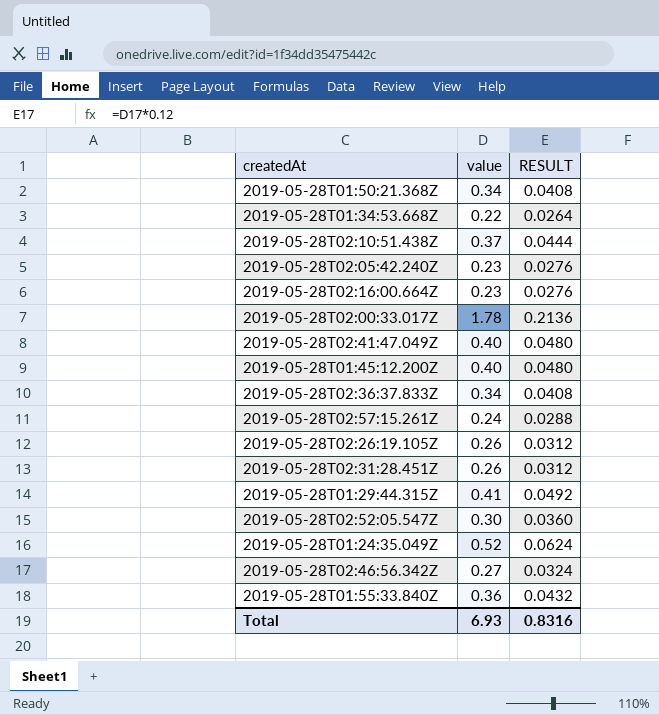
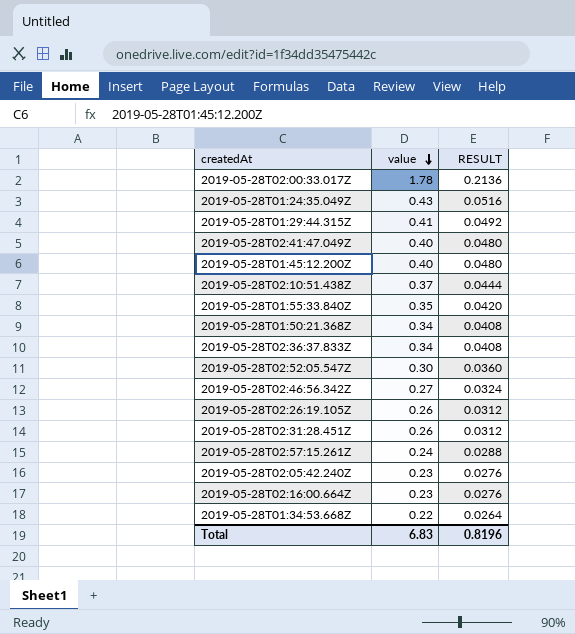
row order: none -> value descending
2019-05-28T01:24:35.049Z | value: 0.52 -> 0.43
2019-05-28T01:24:35.049Z | RESULT: 0.0624 -> 0.0516
2019-05-28T01:55:33.840Z | value: 0.36 -> 0.35
2019-05-28T01:55:33.840Z | RESULT: 0.0432 -> 0.0420
Total | value: 6.93 -> 6.83
Total | RESULT: 0.8316 -> 0.8196

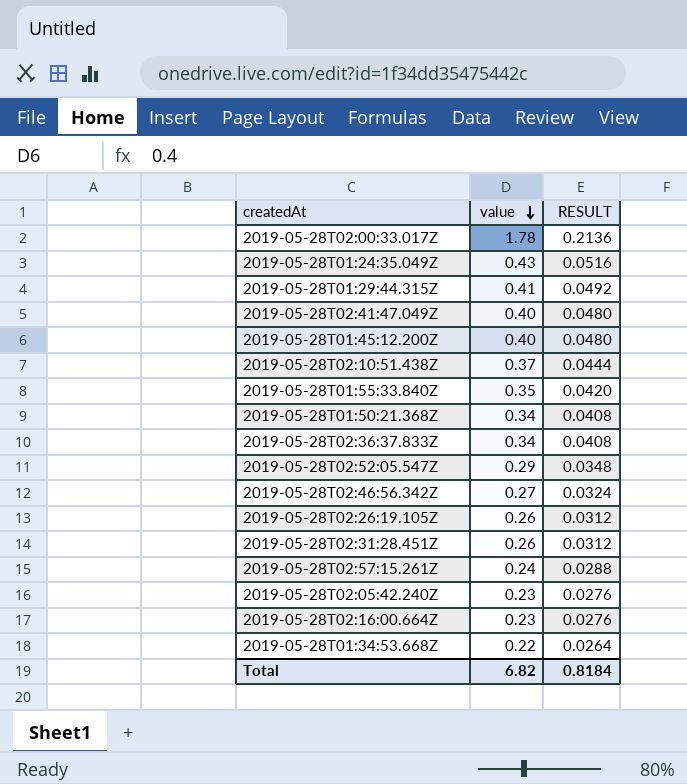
2019-05-28T02:52:05.547Z | value: 0.30 -> 0.29
2019-05-28T02:52:05.547Z | RESULT: 0.0360 -> 0.0348
Total | value: 6.83 -> 6.82
Total | RESULT: 0.8196 -> 0.8184

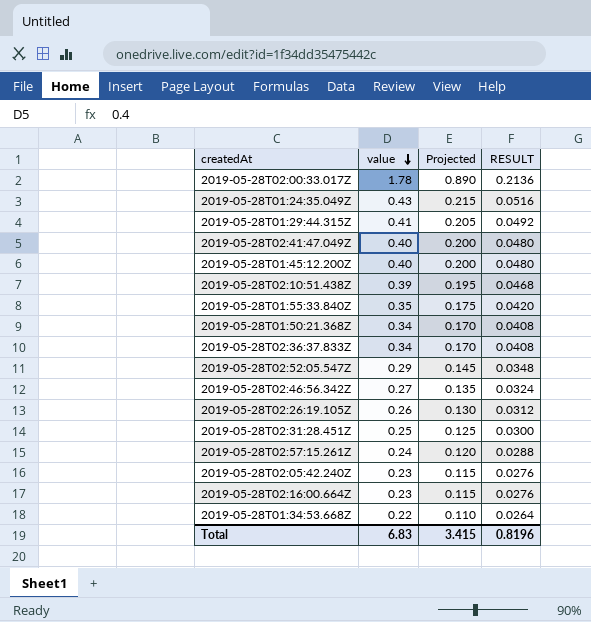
column Projected | formula: none -> [value] * 0.5
2019-05-28T02:10:51.438Z | value: 0.37 -> 0.39
2019-05-28T02:10:51.438Z | RESULT: 0.0444 -> 0.0468
2019-05-28T02:31:28.451Z | value: 0.26 -> 0.25
2019-05-28T02:31:28.451Z | RESULT: 0.0312 -> 0.0300
Total | value: 6.82 -> 6.83
Total | RESULT: 0.8184 -> 0.8196

